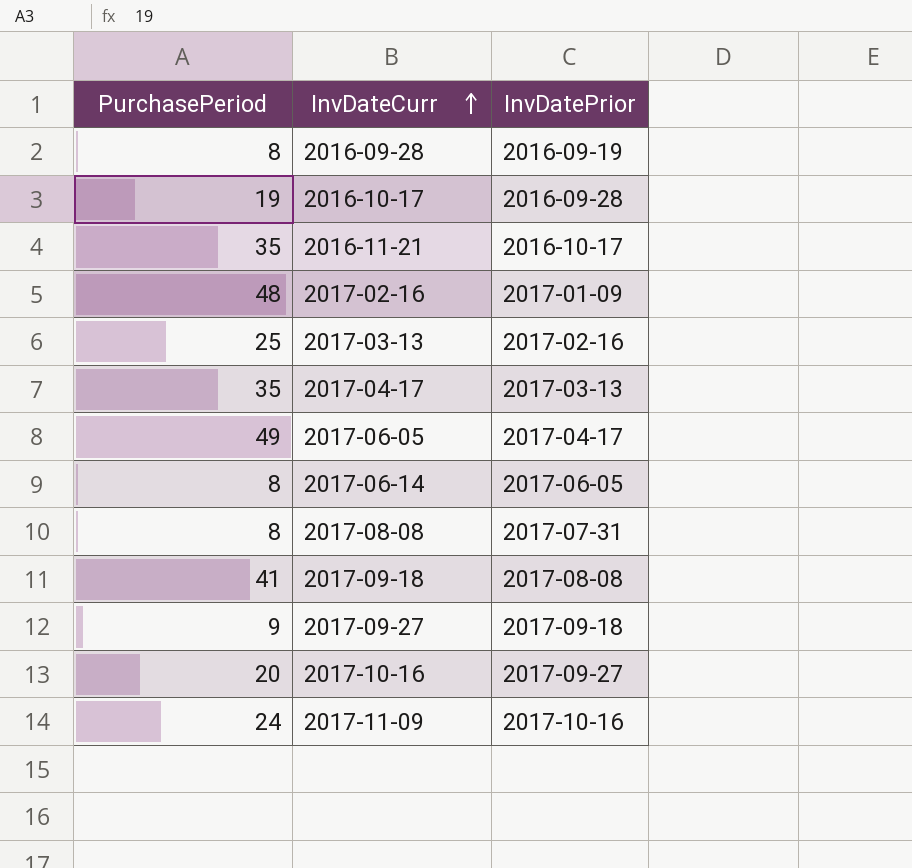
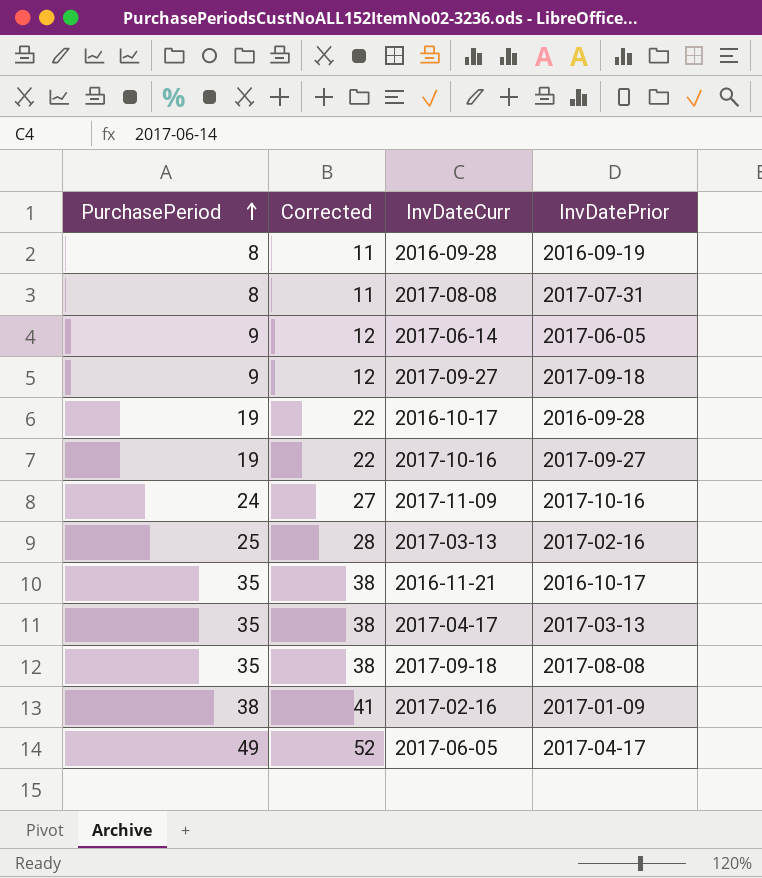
row order: InvDateCurr ascending -> PurchasePeriod ascending
column Corrected | formula: none -> [PurchasePeriod] + 3
2017-06-14 | PurchasePeriod: 8 -> 9
2017-10-16 | PurchasePeriod: 20 -> 19
2017-09-18 | PurchasePeriod: 41 -> 35
2017-02-16 | PurchasePeriod: 48 -> 38

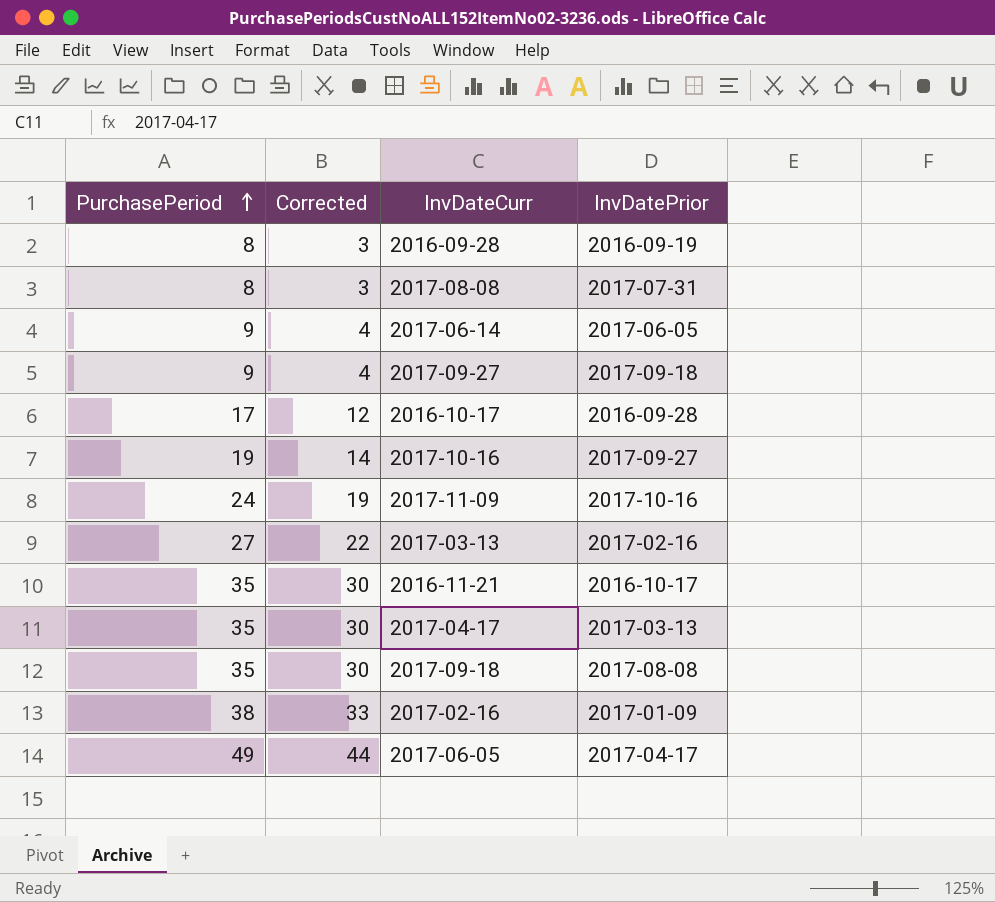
column Corrected | formula: [PurchasePeriod] + 3 -> [PurchasePeriod] - 5
2016-10-17 | PurchasePeriod: 19 -> 17
2017-03-13 | PurchasePeriod: 25 -> 27

